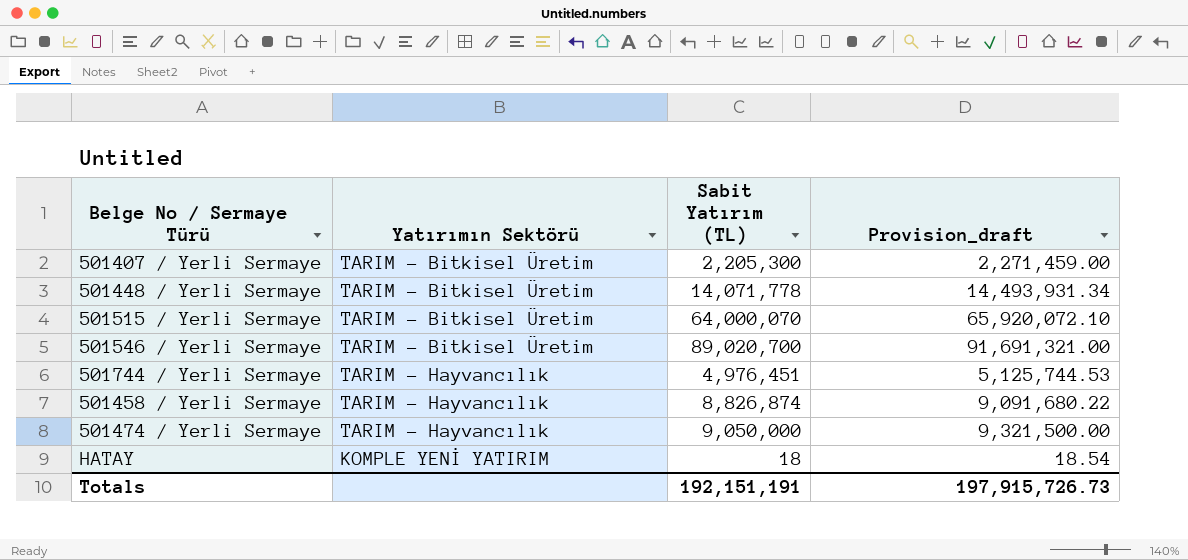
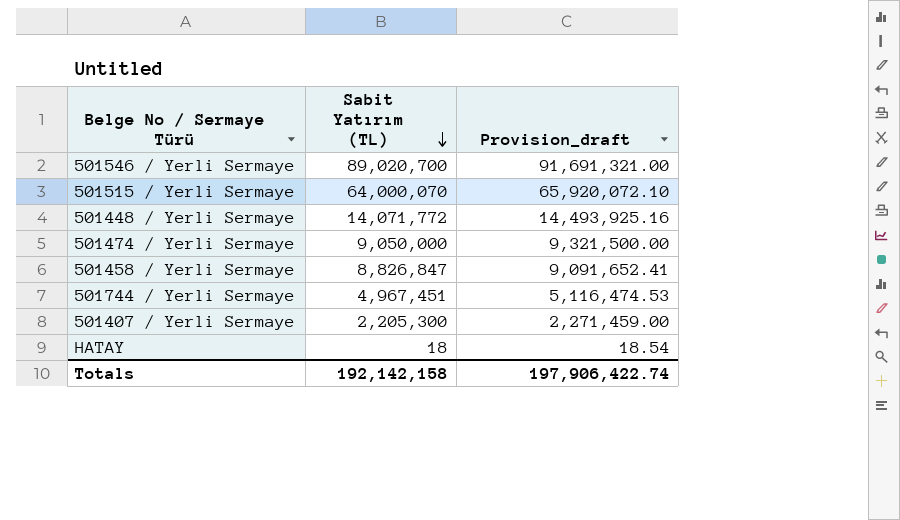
row order: none -> Sabit Yatırım (TL) descending
column Yatırımın Sektörü | position: 2 -> none
501448 / Yerli Sermaye | Sabit Yatırım (TL): 14,071,778 -> 14,071,772
501448 / Yerli Sermaye | Provision_draft: 14,493,931.34 -> 14,493,925.16
501458 / Yerli Sermaye | Sabit Yatırım (TL): 8,826,874 -> 8,826,847
501458 / Yerli Sermaye | Provision_draft: 9,091,680.22 -> 9,091,652.41
501744 / Yerli Sermaye | Sabit Yatırım (TL): 4,976,451 -> 4,967,451
501744 / Yerli Sermaye | Provision_draft: 5,125,744.53 -> 5,116,474.53
Totals | Sabit Yatırım (TL): 192,151,191 -> 192,142,158
Totals | Provision_draft: 197,915,726.73 -> 197,906,422.74

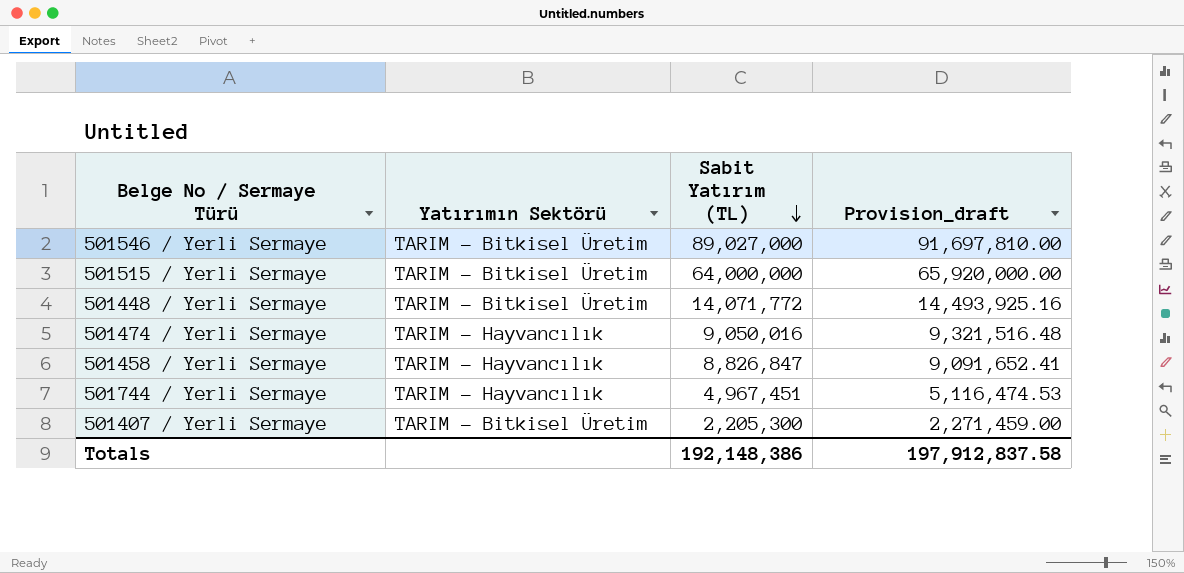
column Yatırımın Sektörü | position: none -> 2
row HATAY: 18 | 18.54 -> none
501546 / Yerli Sermaye | Sabit Yatırım (TL): 89,020,700 -> 89,027,000
501546 / Yerli Sermaye | Provision_draft: 91,691,321.00 -> 91,697,810.00
501515 / Yerli Sermaye | Sabit Yatırım (TL): 64,000,070 -> 64,000,000
501515 / Yerli Sermaye | Provision_draft: 65,920,072.10 -> 65,920,000.00
501474 / Yerli Sermaye | Sabit Yatırım (TL): 9,050,000 -> 9,050,016
501474 / Yerli Sermaye | Provision_draft: 9,321,500.00 -> 9,321,516.48
Totals | Sabit Yatırım (TL): 192,142,158 -> 192,148,386
Totals | Provision_draft: 197,906,422.74 -> 197,912,837.58

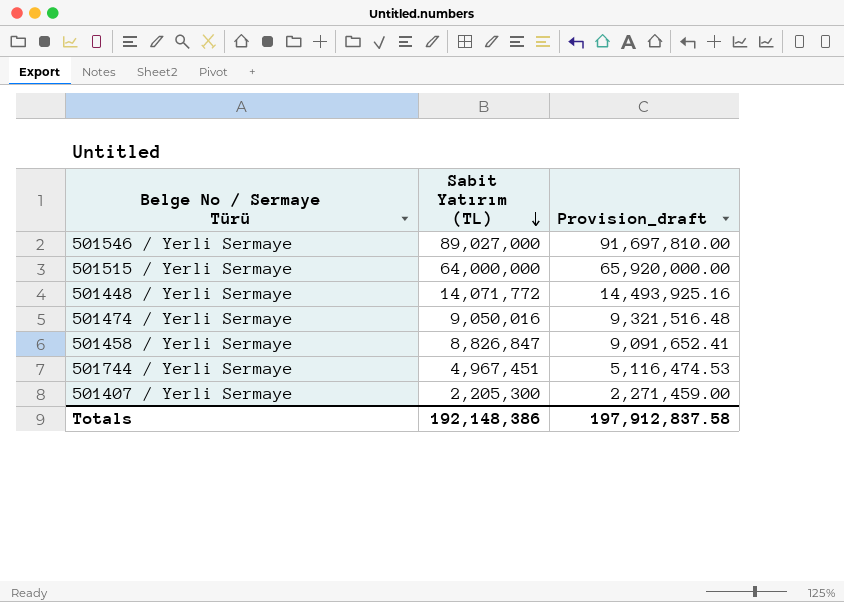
column Yatırımın Sektörü | position: 2 -> none

